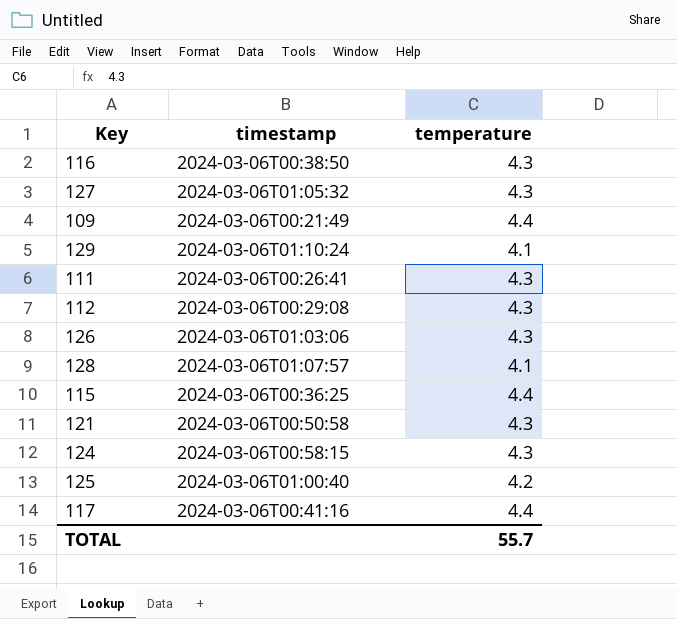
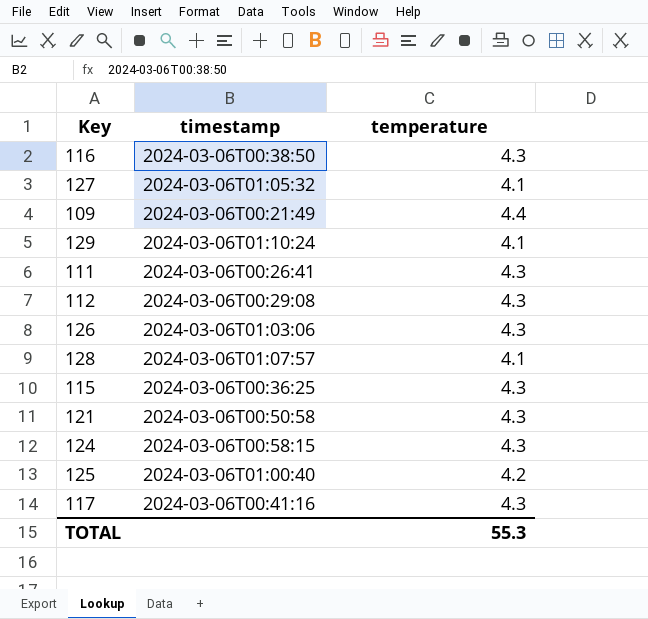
127 | temperature: 4.3 -> 4.1
115 | temperature: 4.4 -> 4.3
117 | temperature: 4.4 -> 4.3
TOTAL | temperature: 55.7 -> 55.3

